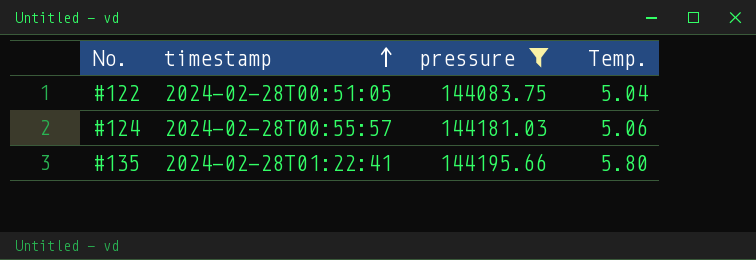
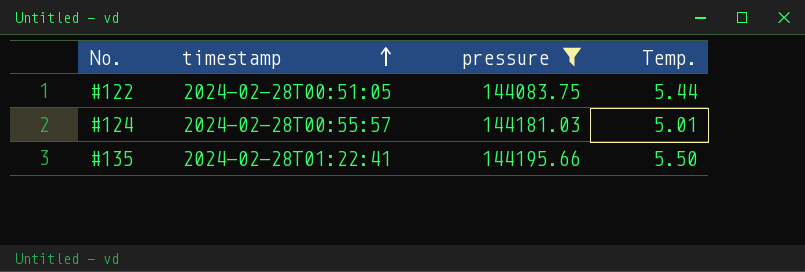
#122 | Temp.: 5.04 -> 5.44
#124 | Temp.: 5.06 -> 5.01
#135 | Temp.: 5.80 -> 5.50

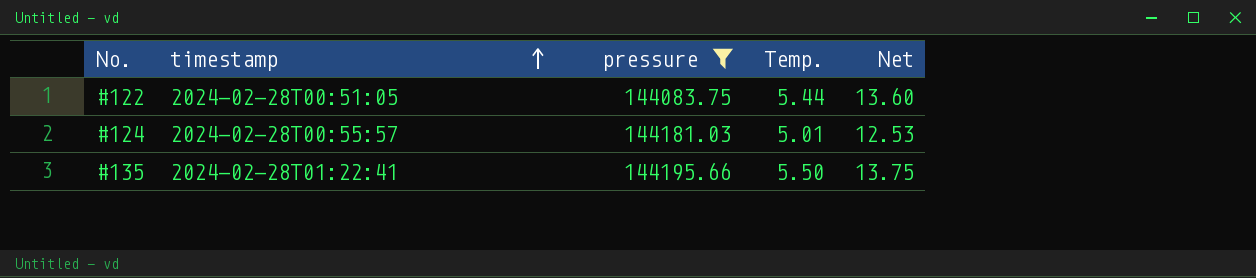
column Net | formula: none -> [Temp.] * 2.5

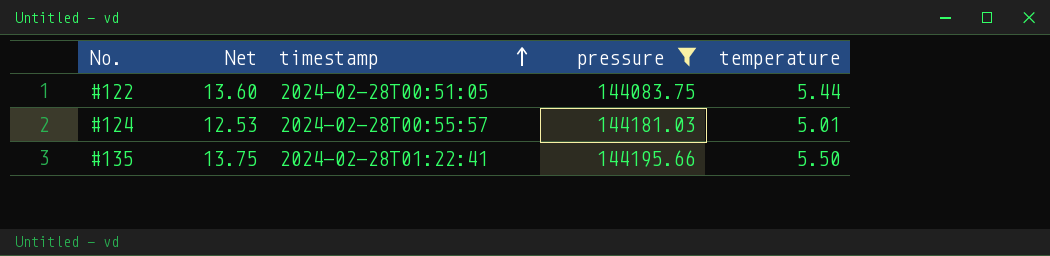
column Net | position: 5 -> 2
column name: Temp. -> temperature

